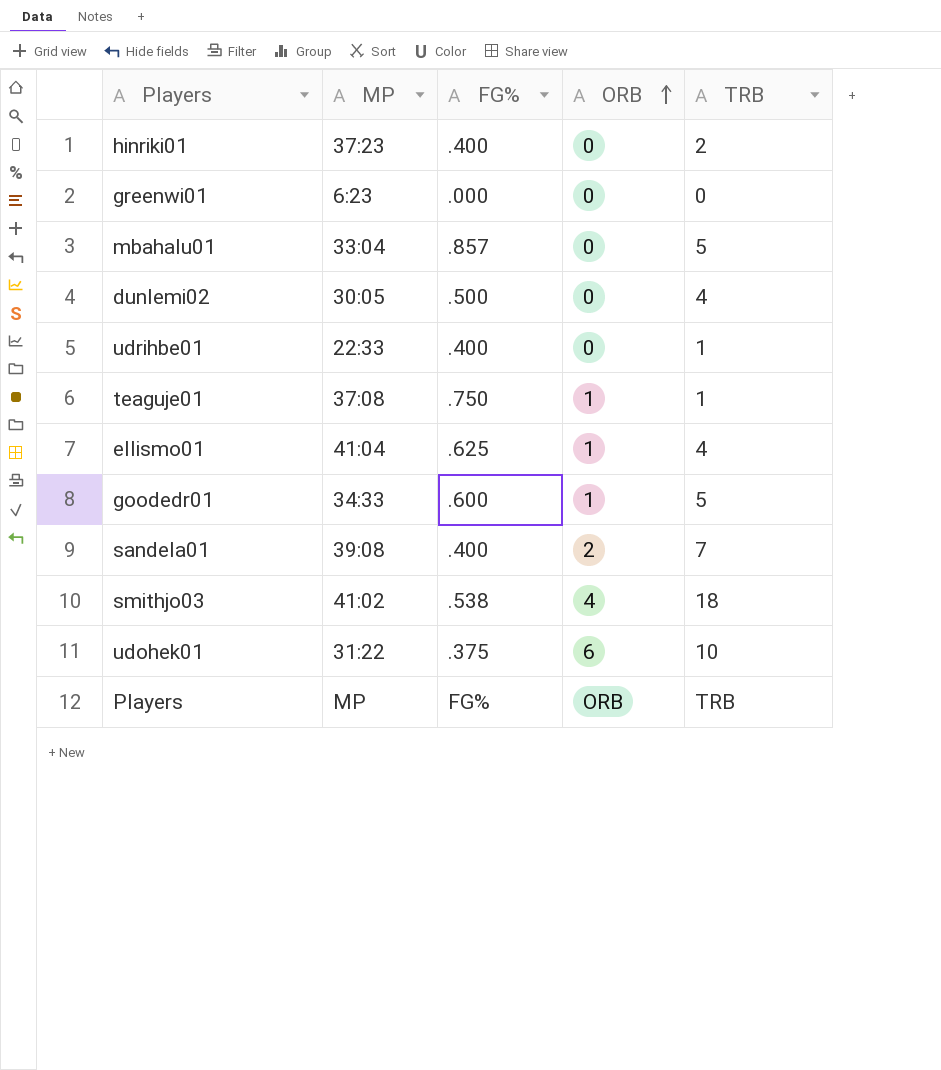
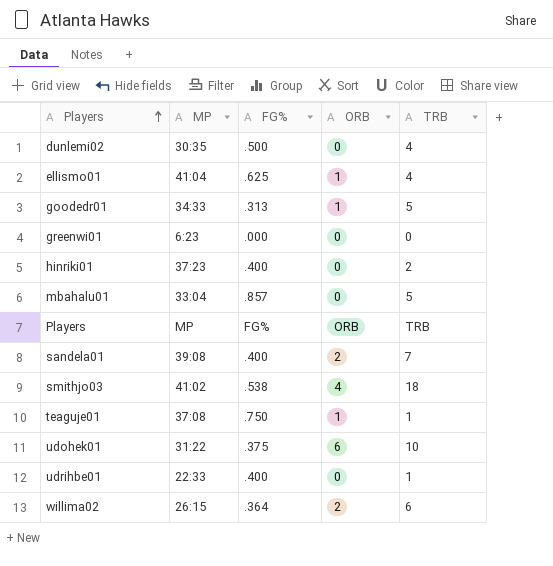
row order: ORB ascending -> Players ascending
dunlemi02 | MP: 30:05 -> 30:35
goodedr01 | FG%: .600 -> .313
row willima02: none -> 26:15 | .364 | 2 | 6

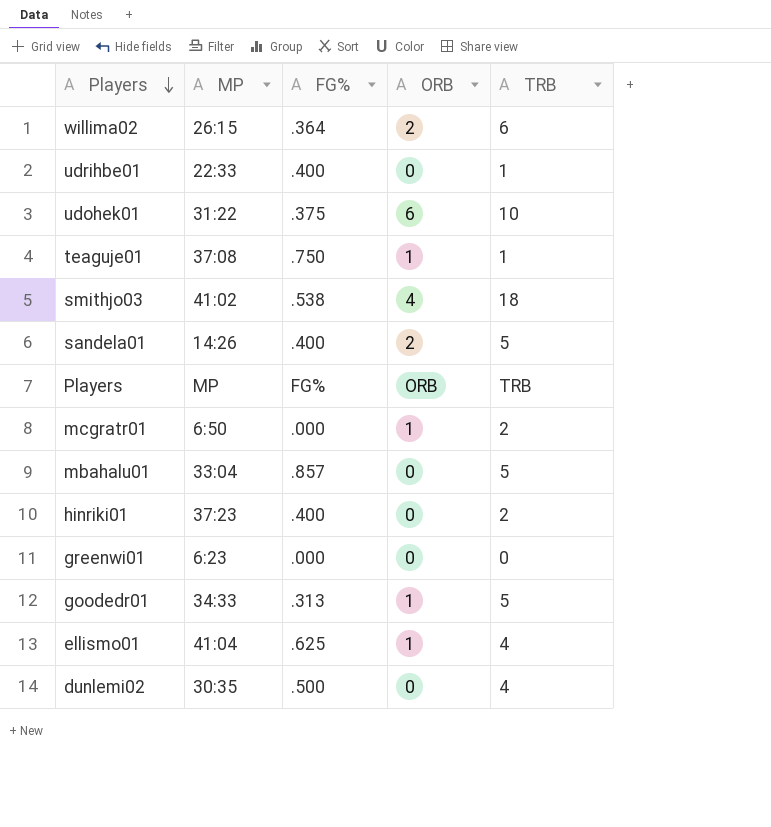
row order: Players ascending -> Players descending
sandela01 | MP: 39:08 -> 14:26
sandela01 | TRB: 7 -> 5
row mcgratr01: none -> 6:50 | .000 | 1 | 2

